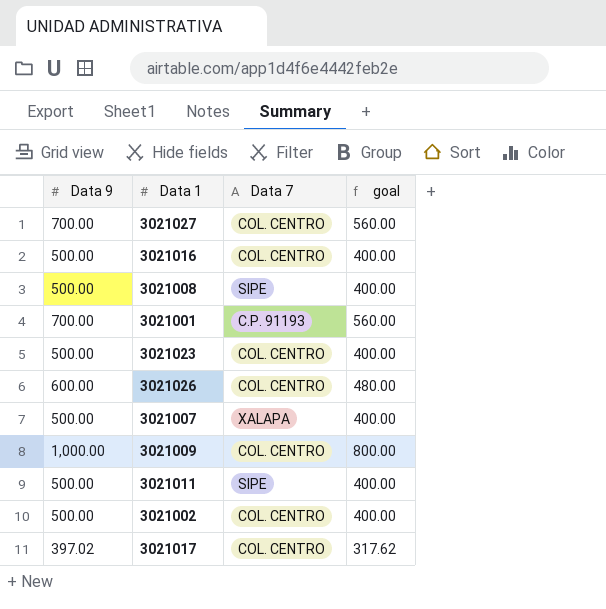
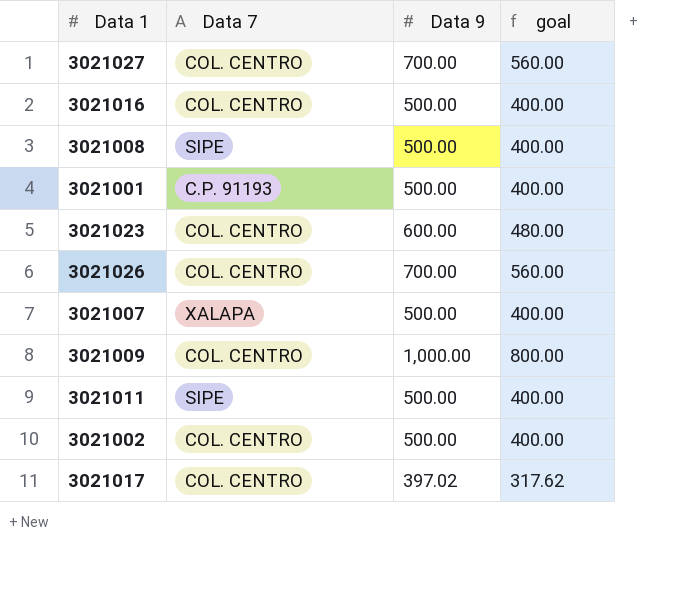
column Data 9 | position: 1 -> 3
3021001 | Data 9: 700.00 -> 500.00
3021001 | goal: 560.00 -> 400.00
3021023 | Data 9: 500.00 -> 600.00
3021023 | goal: 400.00 -> 480.00
3021026 | Data 9: 600.00 -> 700.00
3021026 | goal: 480.00 -> 560.00

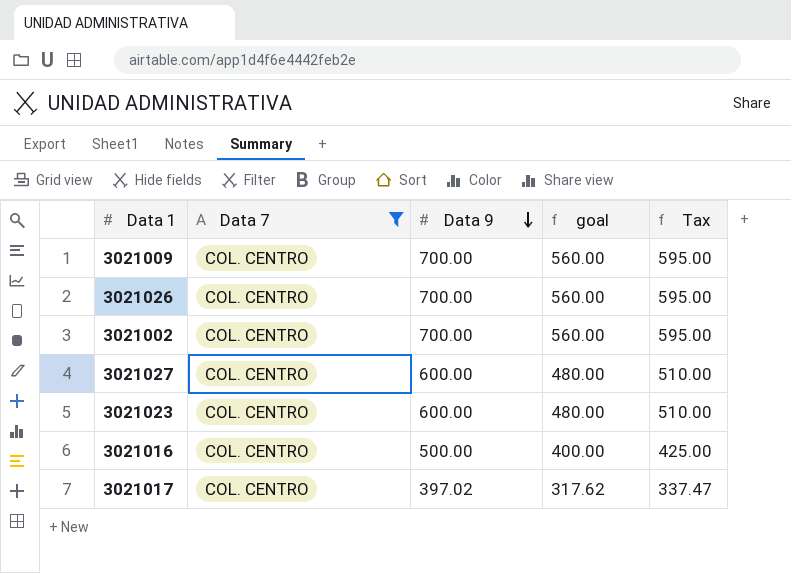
filter: none -> Data 7 = COL. CENTRO
row order: none -> Data 9 descending
column Tax | formula: none -> [Data 9] * 0.85
3021009 | Data 9: 1,000.00 -> 700.00
3021009 | goal: 800.00 -> 560.00
3021002 | Data 9: 500.00 -> 700.00
3021002 | goal: 400.00 -> 560.00
3021027 | Data 9: 700.00 -> 600.00
3021027 | goal: 560.00 -> 480.00

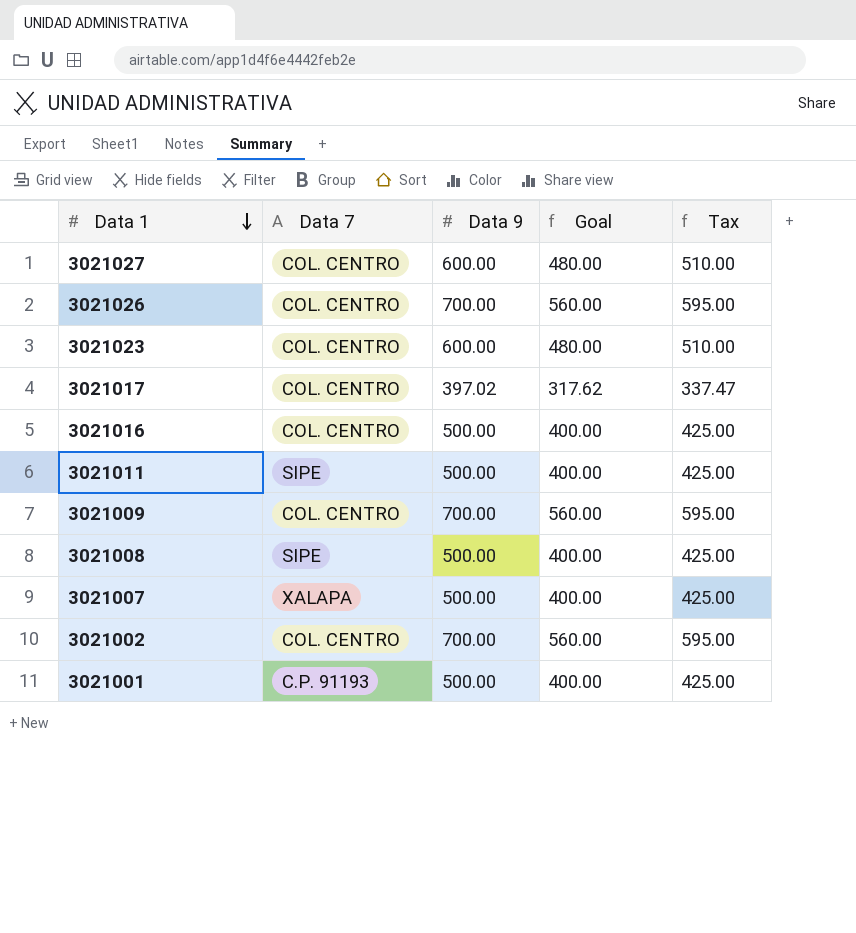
filter: Data 7 = COL. CENTRO -> none
row order: Data 9 descending -> Data 1 descending
column name: goal -> Goal

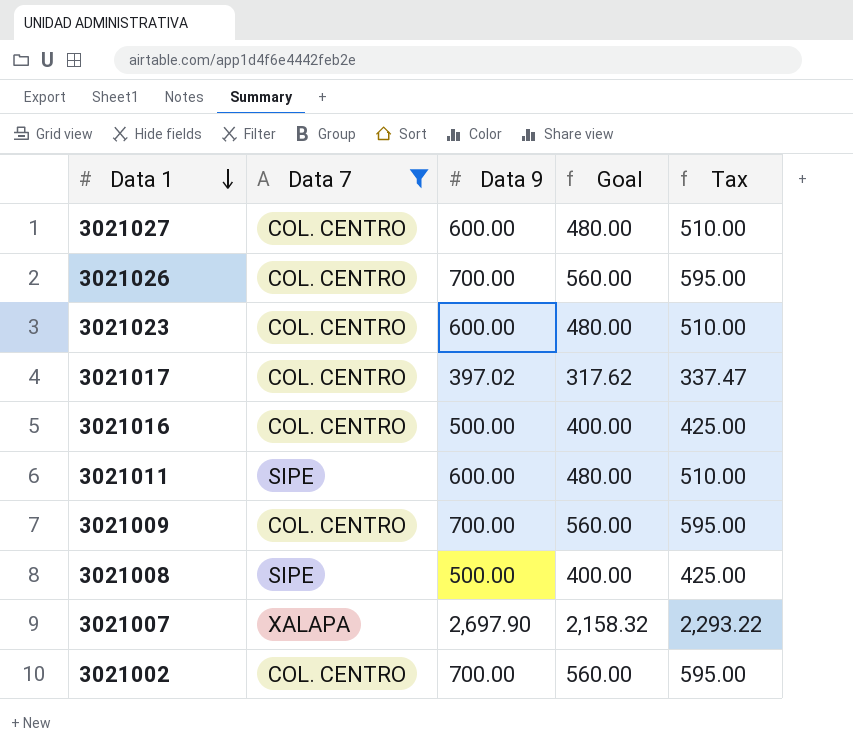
filter: none -> Data 7 != C.P. 91193
3021011 | Data 9: 500.00 -> 600.00
3021011 | Goal: 400.00 -> 480.00
3021011 | Tax: 425.00 -> 510.00
3021007 | Data 9: 500.00 -> 2,697.90
3021007 | Goal: 400.00 -> 2,158.32
3021007 | Tax: 425.00 -> 2,293.22

